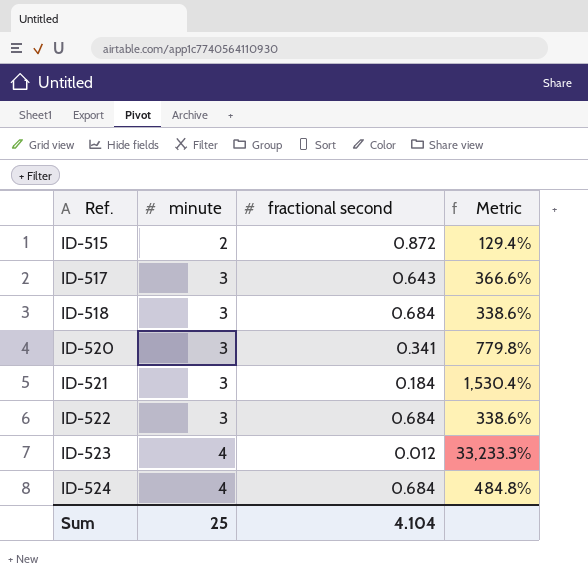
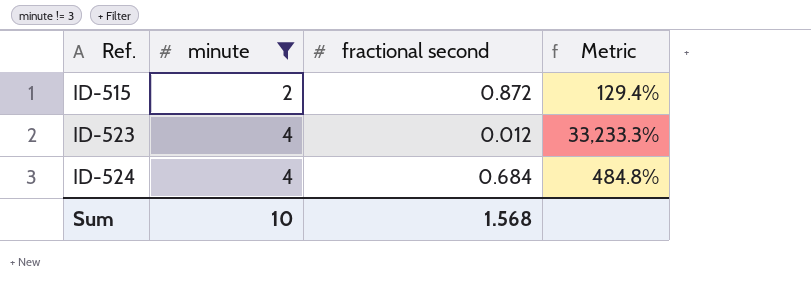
filter: none -> minute != 3
Sum | minute: 25 -> 10
Sum | fractional second: 4.104 -> 1.568

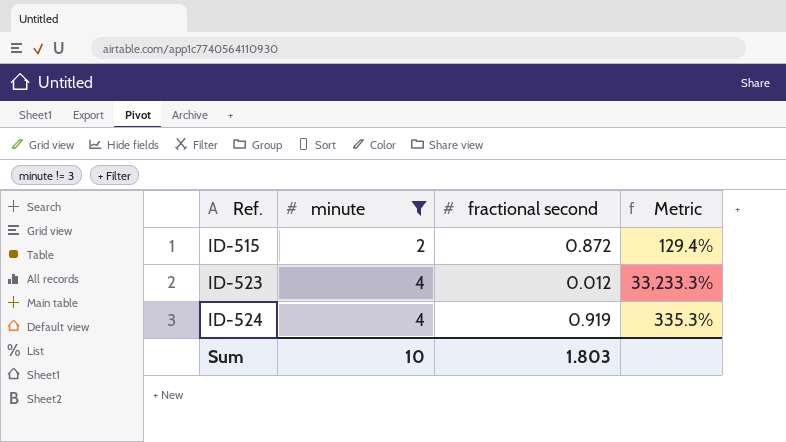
ID-524 | fractional second: 0.684 -> 0.919
ID-524 | Metric: 484.8% -> 335.3%
Sum | fractional second: 1.568 -> 1.803

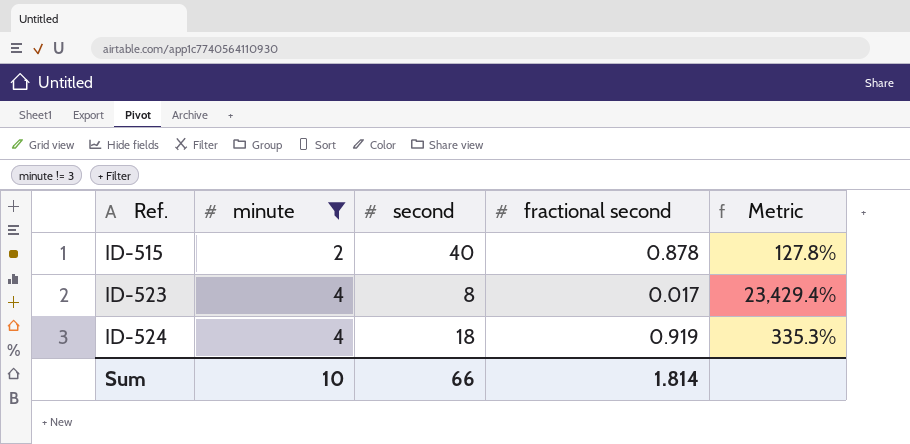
column second | position: none -> 3
ID-515 | fractional second: 0.872 -> 0.878
ID-515 | Metric: 129.4% -> 127.8%
ID-523 | fractional second: 0.012 -> 0.017
ID-523 | Metric: 33,233.3% -> 23,429.4%
Sum | fractional second: 1.803 -> 1.814

